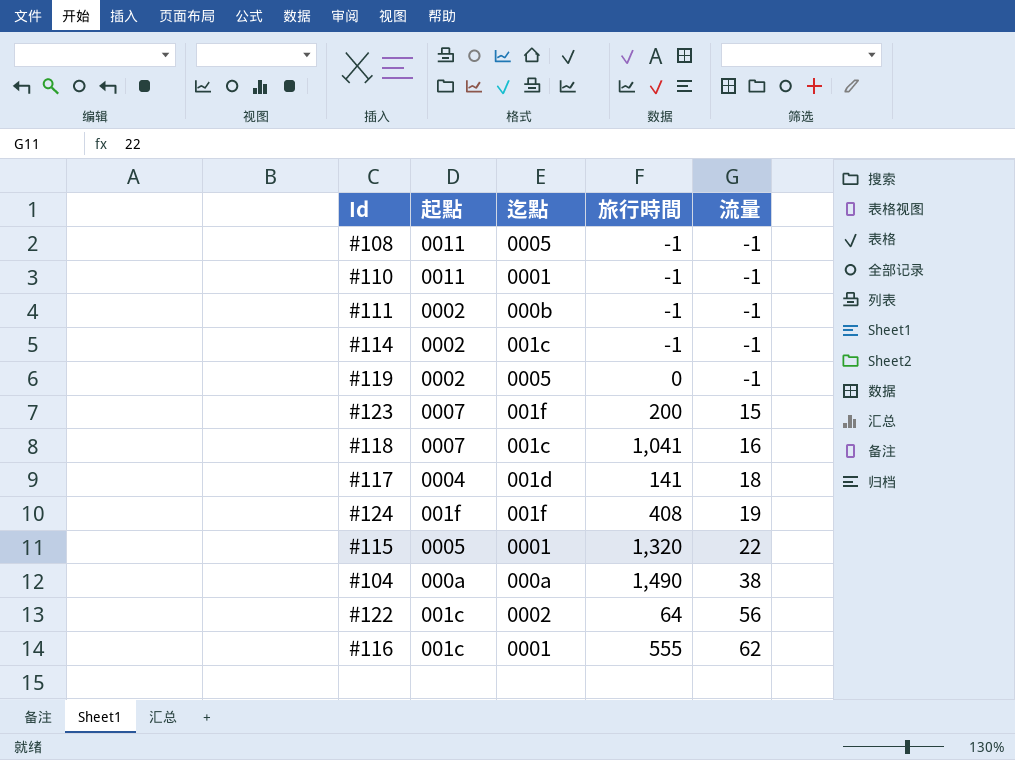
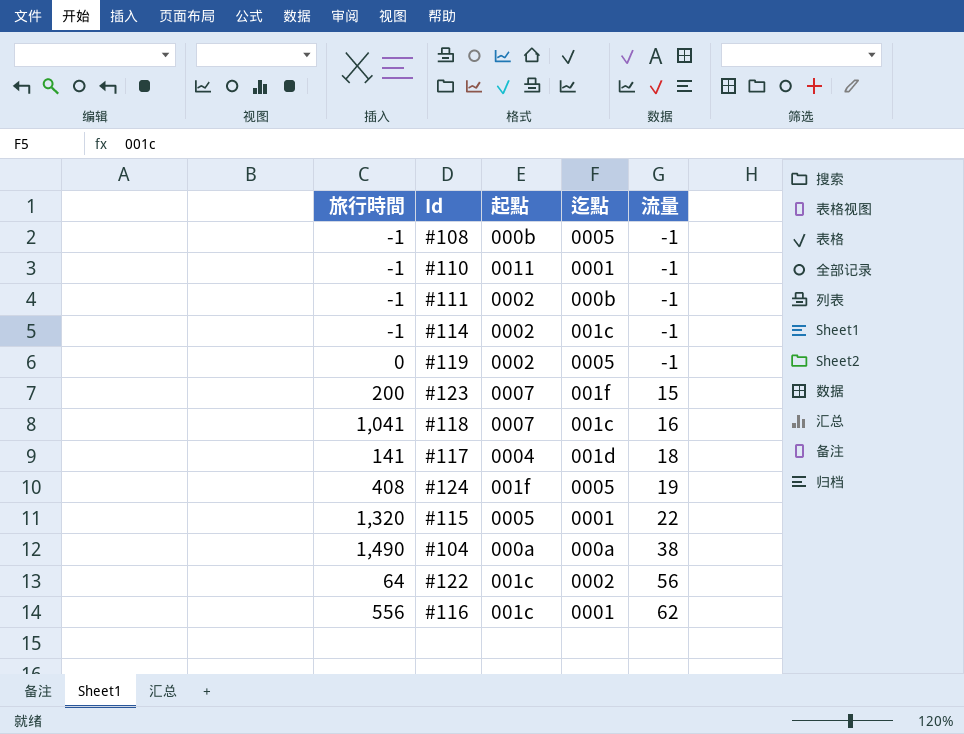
column 旅行時間 | position: 4 -> 1
#108 | 起點: 0011 -> 000b
#124 | 迄點: 001f -> 0005
#116 | 旅行時間: 555 -> 556

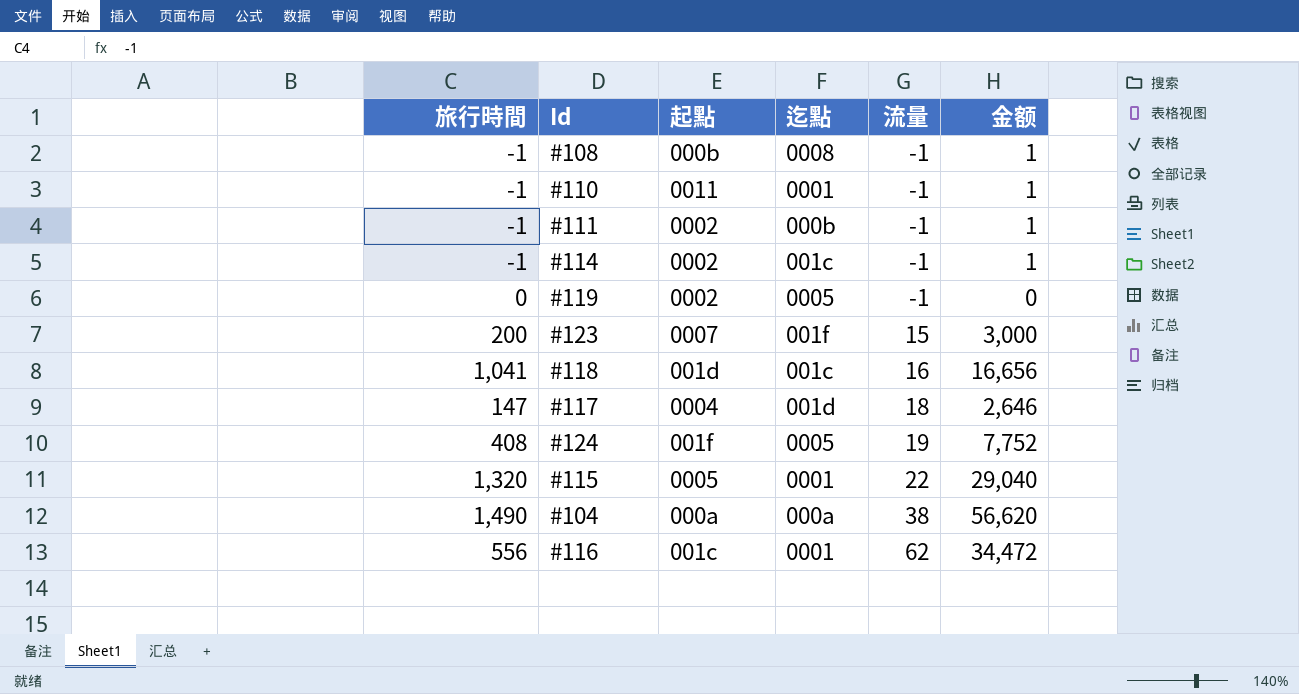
column 金额 | formula: none -> [旅行時間] * [流量]
row #122: 64 | 001c | 0002 | 56 -> none
#108 | 迄點: 0005 -> 0008
#118 | 起點: 0007 -> 001d
#117 | 旅行時間: 141 -> 147

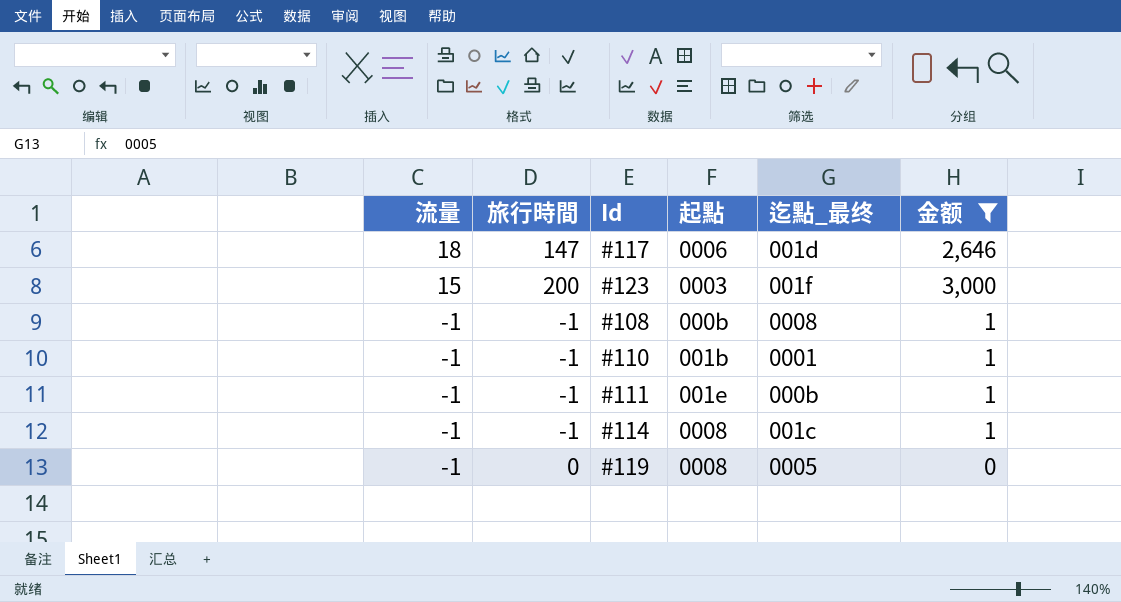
filter: none -> 金额 <= 3,000
row order: 流量 ascending -> 流量 descending
column 流量 | position: 5 -> 1
column name: 迄點 -> 迄點_最终
#117 | 起點: 0004 -> 0006
#123 | 起點: 0007 -> 0003
#110 | 起點: 0011 -> 001b
#111 | 起點: 0002 -> 001e
#114 | 起點: 0002 -> 0008
#119 | 起點: 0002 -> 0008

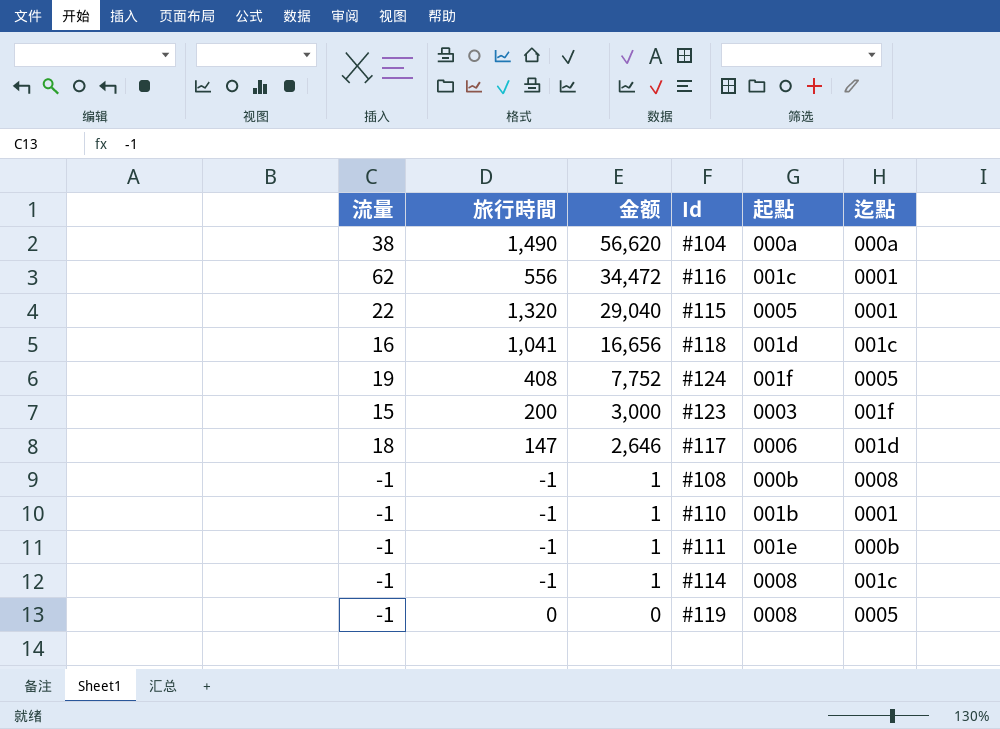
filter: 金额 <= 3,000 -> none
row order: 流量 descending -> 金额 descending
column 金额 | position: 6 -> 3
column name: 迄點_最终 -> 迄點

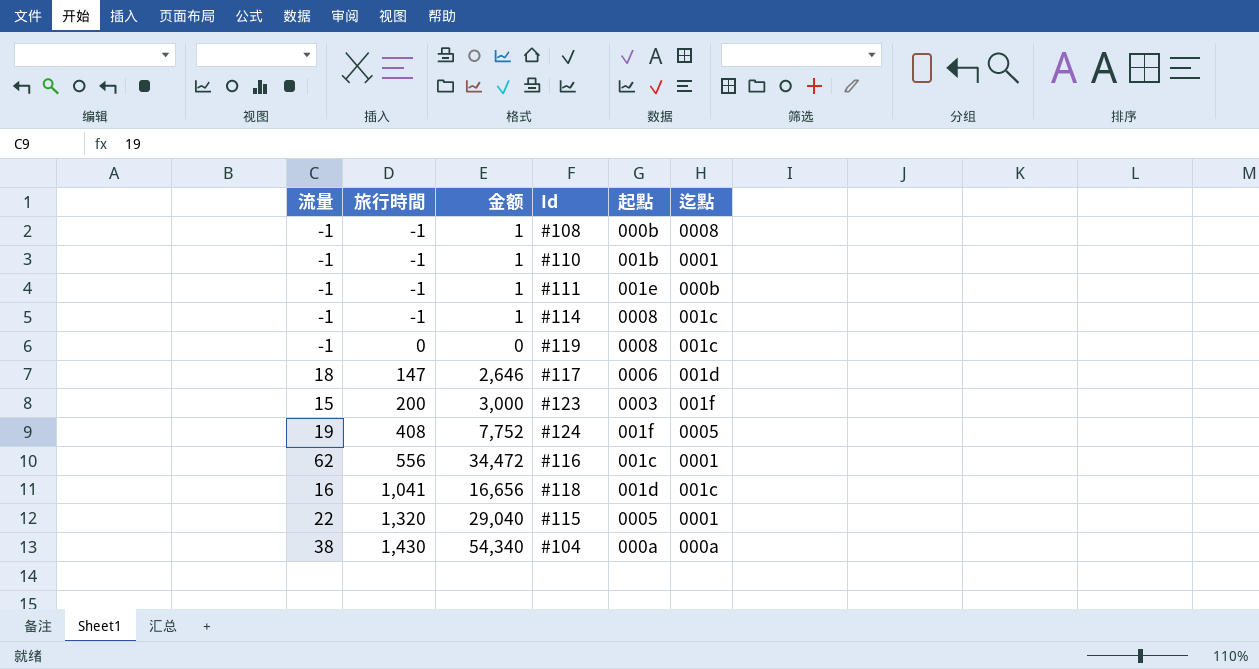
row order: 金额 descending -> 旅行時間 ascending
#119 | 迄點: 0005 -> 001c
#104 | 旅行時間: 1,490 -> 1,430
#104 | 金额: 56,620 -> 54,340

